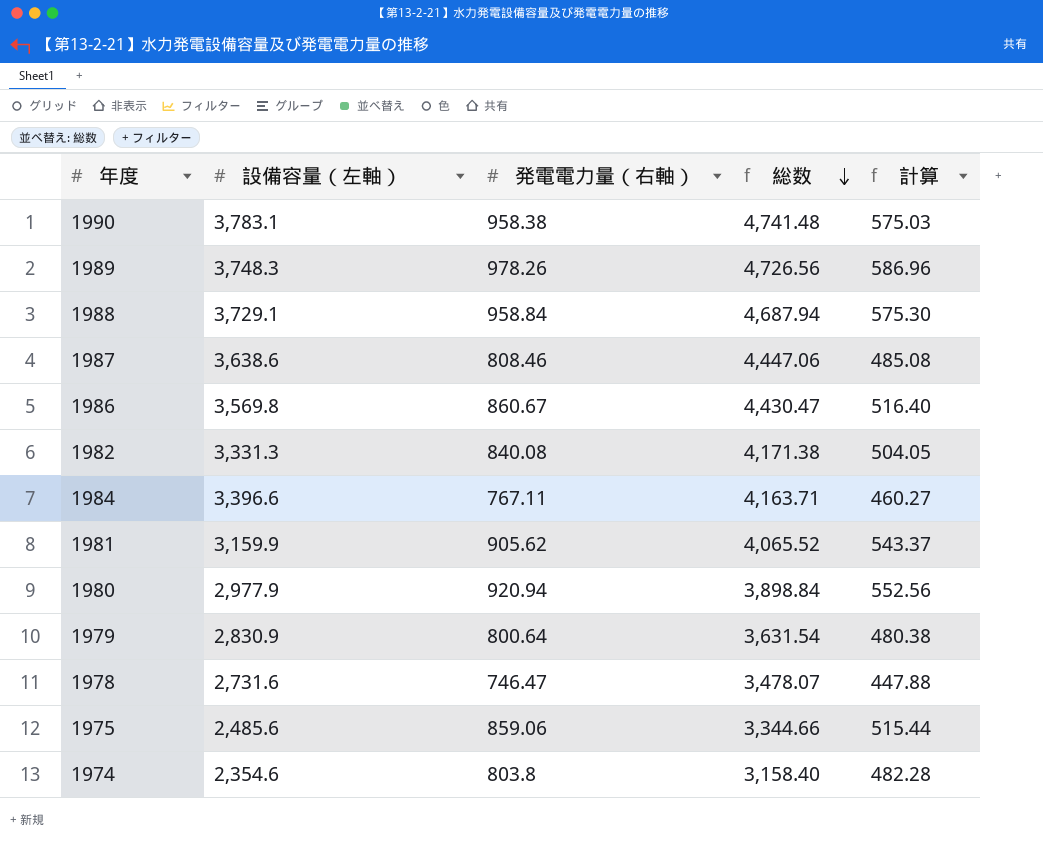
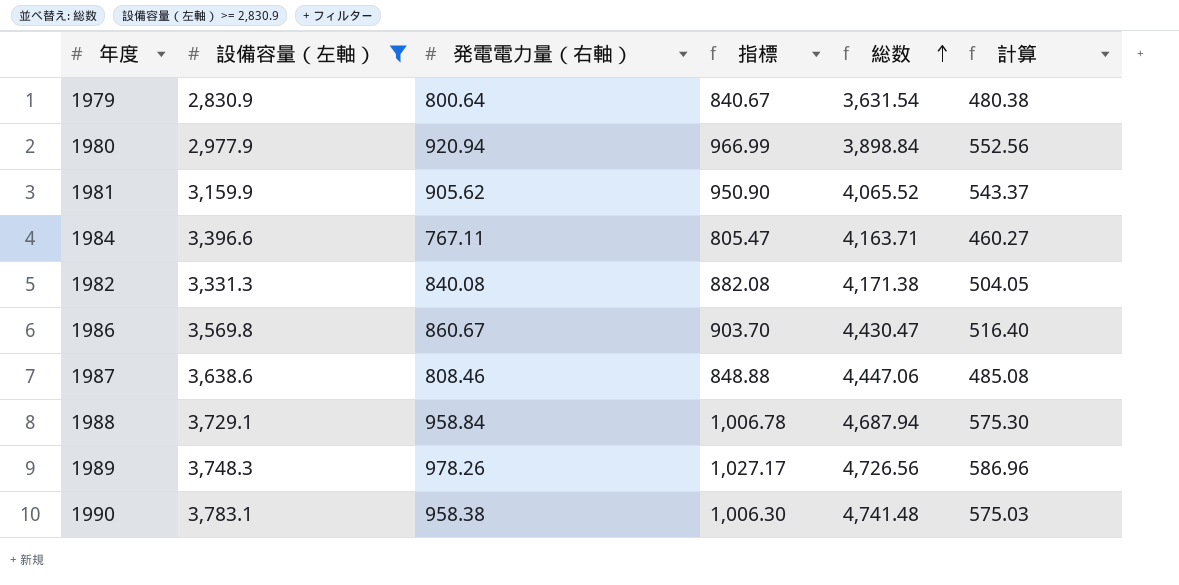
filter: none -> 設備容量（左軸） >= 2,830.9
row order: 総数 descending -> 総数 ascending
column 指標 | formula: none -> [発電電力量（右軸）] * 1.05

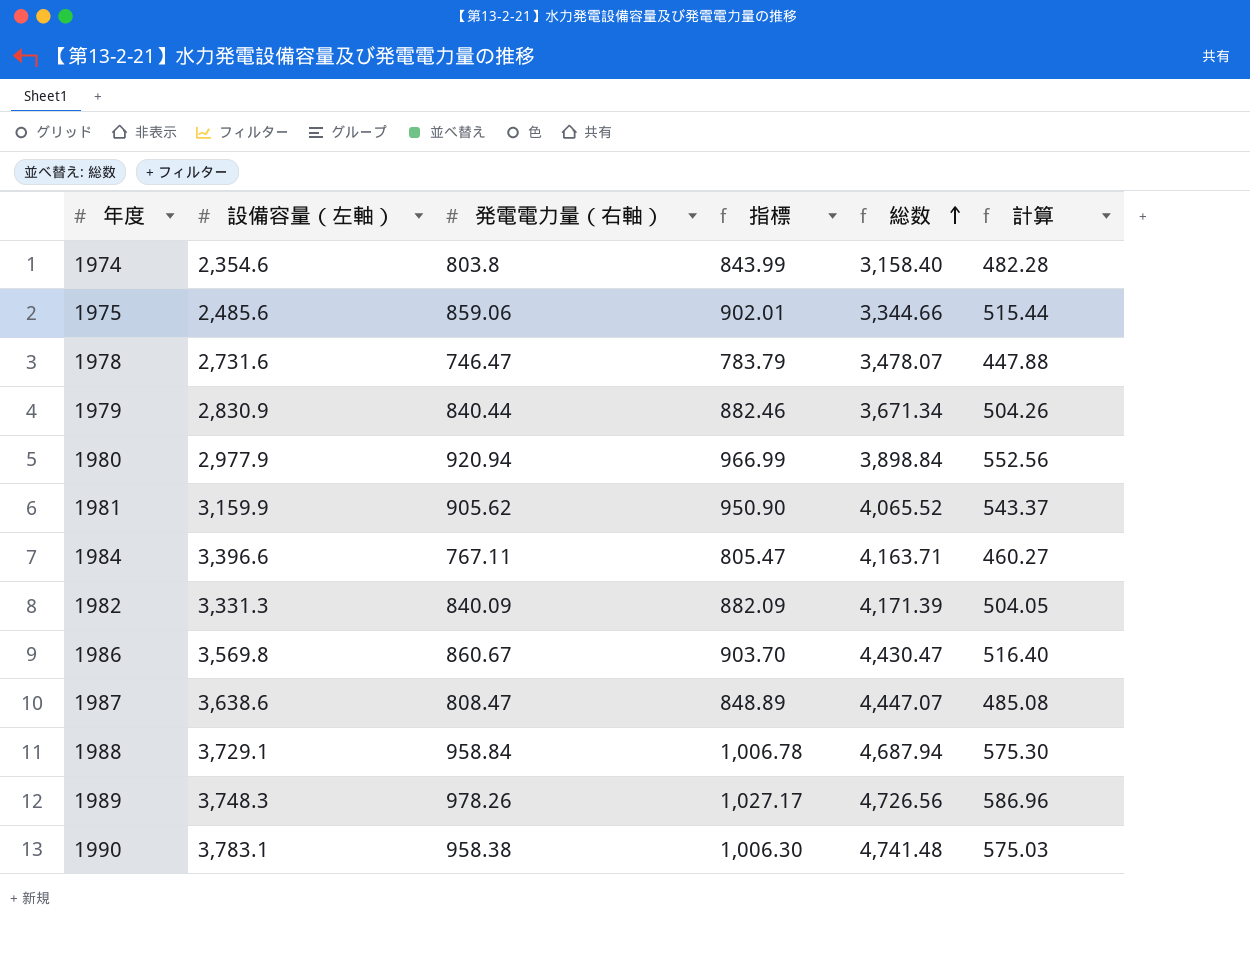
filter: 設備容量（左軸） >= 2,830.9 -> none
1979 | 発電電力量（右軸）: 800.64 -> 840.44
1979 | 指標: 840.67 -> 882.46
1979 | 総数: 3,631.54 -> 3,671.34
1979 | 計算: 480.38 -> 504.26
1982 | 発電電力量（右軸）: 840.08 -> 840.09
1982 | 指標: 882.08 -> 882.09
1982 | 総数: 4,171.38 -> 4,171.39
1987 | 発電電力量（右軸）: 808.46 -> 808.47
1987 | 指標: 848.88 -> 848.89
1987 | 総数: 4,447.06 -> 4,447.07

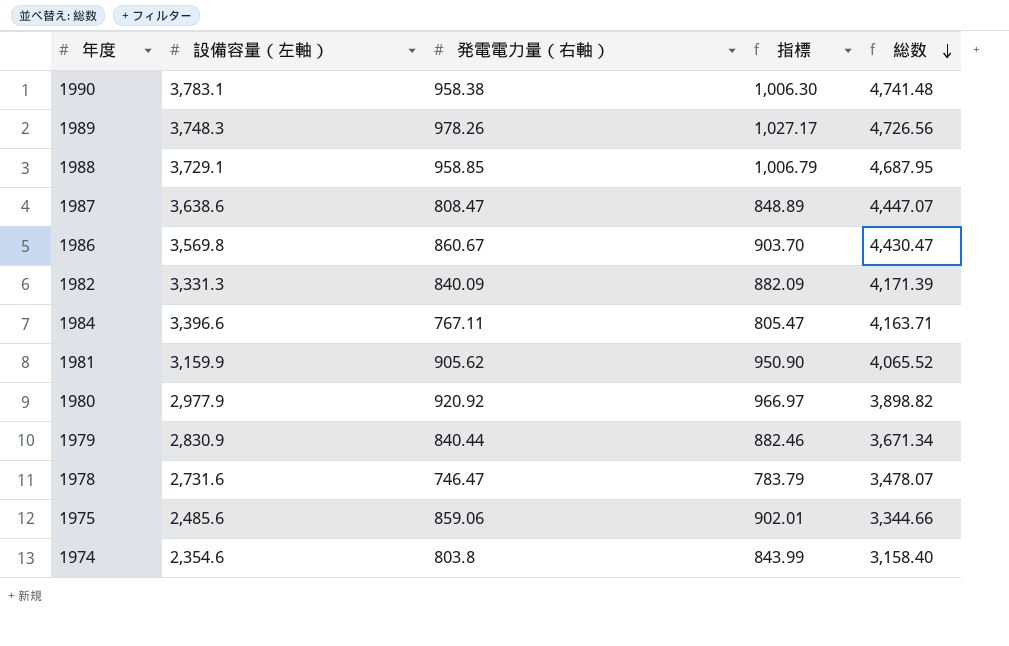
row order: 総数 ascending -> 総数 descending
column 計算 | formula: [発電電力量（右軸）] * 0.6 -> none
1988 | 発電電力量（右軸）: 958.84 -> 958.85
1988 | 指標: 1,006.78 -> 1,006.79
1988 | 総数: 4,687.94 -> 4,687.95
1980 | 発電電力量（右軸）: 920.94 -> 920.92
1980 | 指標: 966.99 -> 966.97
1980 | 総数: 3,898.84 -> 3,898.82

